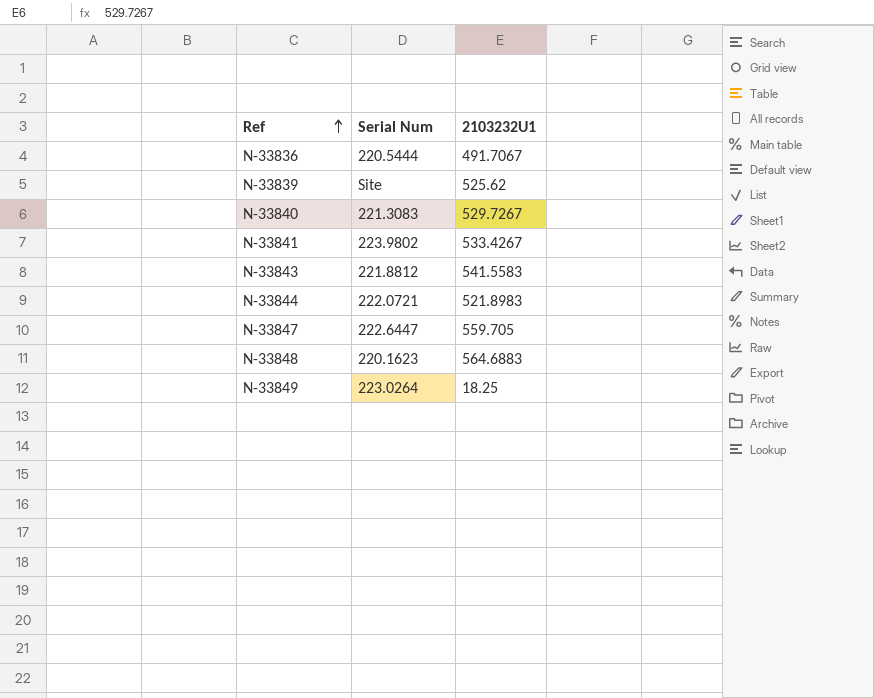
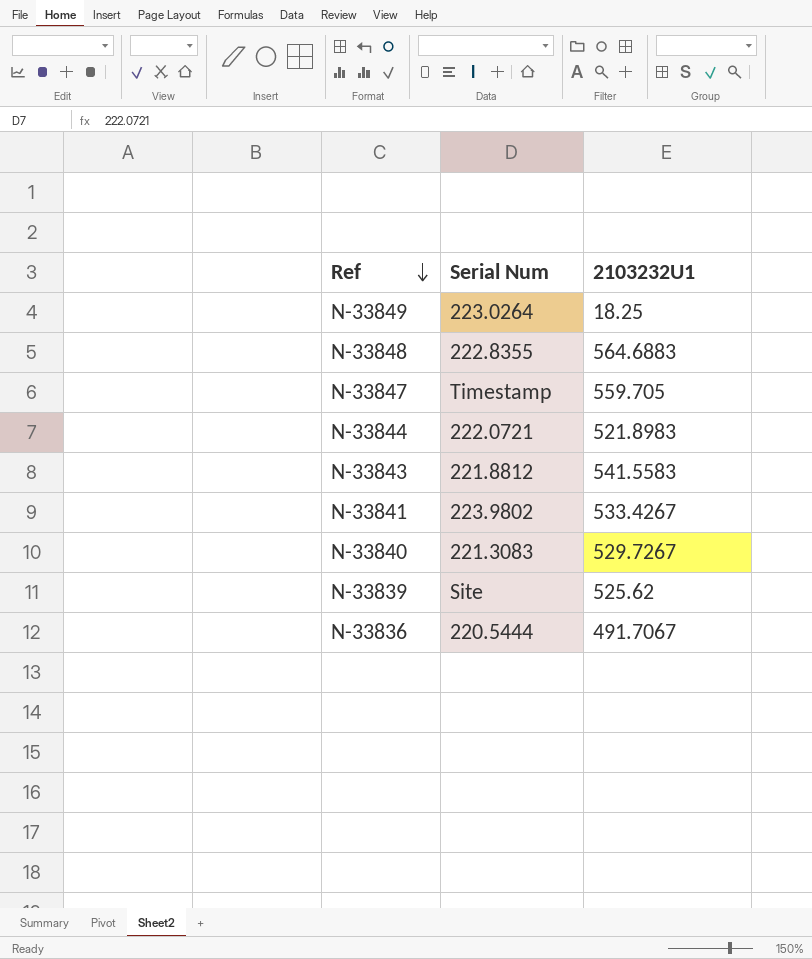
row order: Ref ascending -> Ref descending
N-33848 | Serial Num: 220.1623 -> 222.8355
N-33847 | Serial Num: 222.6447 -> Timestamp

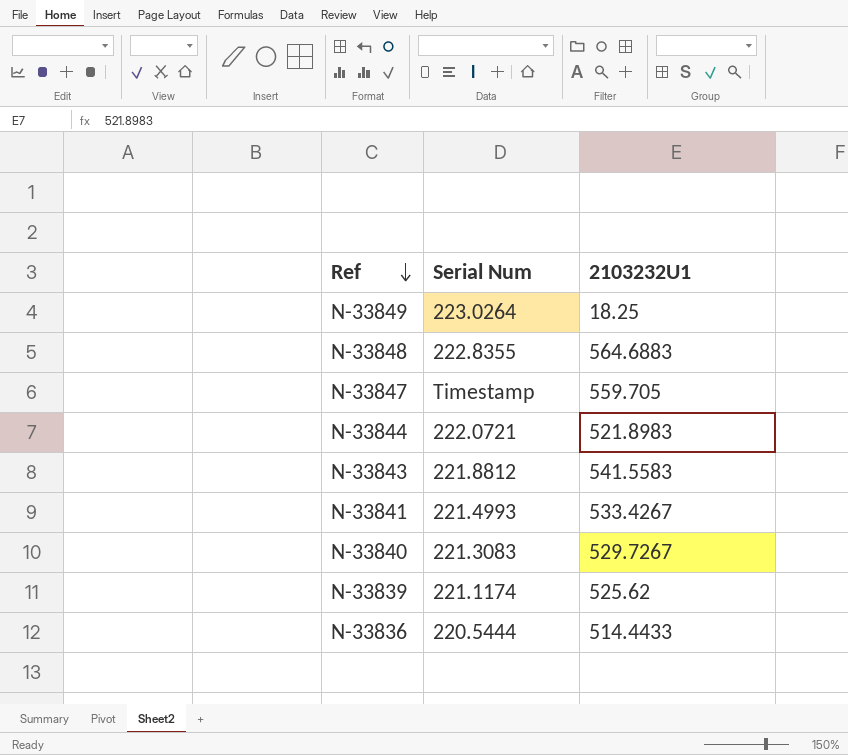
N-33841 | Serial Num: 223.9802 -> 221.4993
N-33839 | Serial Num: Site -> 221.1174
N-33836 | 2103232U1: 491.7067 -> 514.4433

